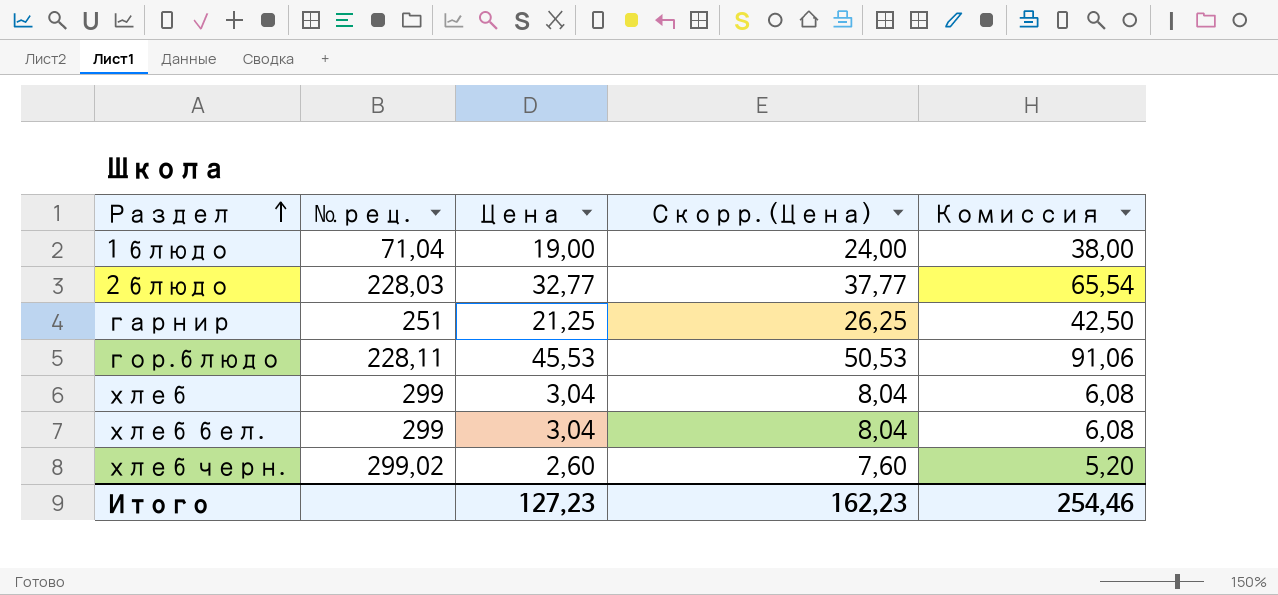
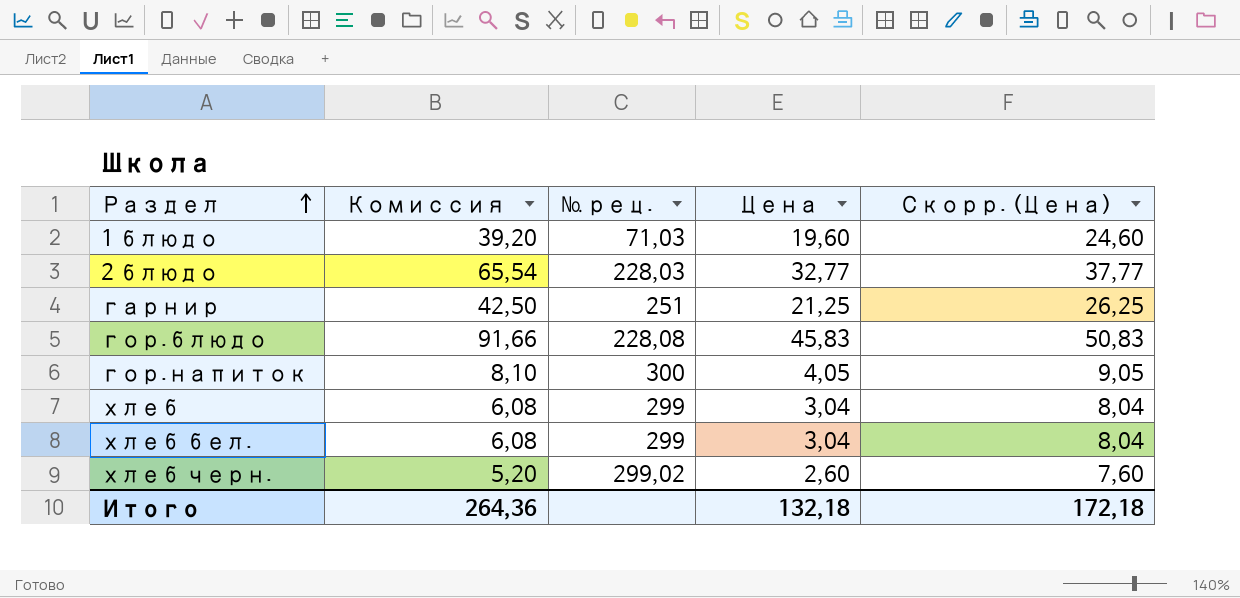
column Комиссия | position: 5 -> 2
1 блюдо | Комиссия: 38,00 -> 39,20
1 блюдо | № рец.: 71,04 -> 71,03
1 блюдо | Цена: 19,00 -> 19,60
1 блюдо | Скорр. (Цена): 24,00 -> 24,60
гор.блюдо | Комиссия: 91,06 -> 91,66
гор.блюдо | № рец.: 228,11 -> 228,08
гор.блюдо | Цена: 45,53 -> 45,83
гор.блюдо | Скорр. (Цена): 50,53 -> 50,83
row гор.напиток: none -> 8,10 | 300 | 4,05 | 9,05
Итого | Комиссия: 254,46 -> 264,36
Итого | Цена: 127,23 -> 132,18
Итого | Скорр. (Цена): 162,23 -> 172,18

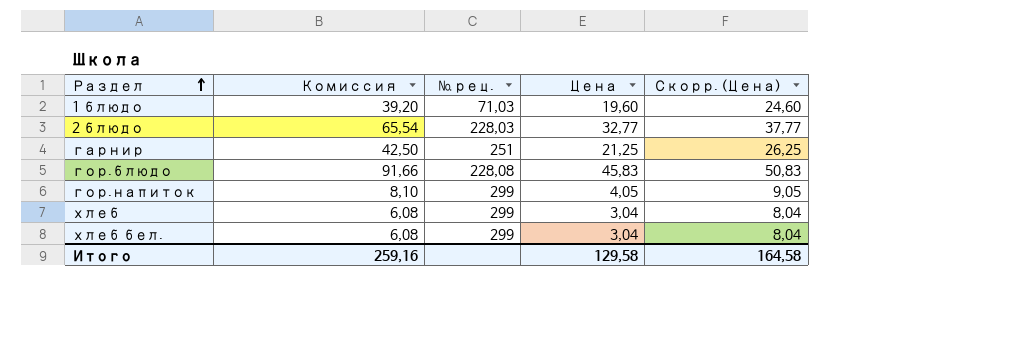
row хлеб черн.: 5,20 | 299,02 | 2,60 | 7,60 -> none
гор.напиток | № рец.: 300 -> 299
Итого | Комиссия: 264,36 -> 259,16
Итого | Цена: 132,18 -> 129,58
Итого | Скорр. (Цена): 172,18 -> 164,58

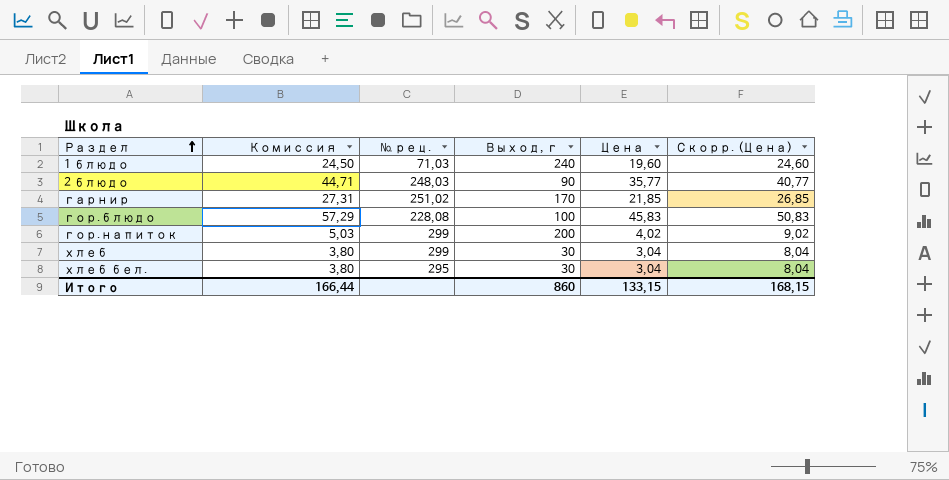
column Комиссия | formula: [Цена] * 2 -> [Цена] * 1,25
column Выход, г | position: none -> 4
2 блюдо | № рец.: 228,03 -> 248,03
2 блюдо | Цена: 32,77 -> 35,77
2 блюдо | Скорр. (Цена): 37,77 -> 40,77
гарнир | № рец.: 251 -> 251,02
гарнир | Цена: 21,25 -> 21,85
гарнир | Скорр. (Цена): 26,25 -> 26,85
гор.напиток | Цена: 4,05 -> 4,02
гор.напиток | Скорр. (Цена): 9,05 -> 9,02
хлеб бел. | № рец.: 299 -> 295
Итого | Комиссия: 259,16 -> 166,44
Итого | Цена: 129,58 -> 133,15
Итого | Скорр. (Цена): 164,58 -> 168,15

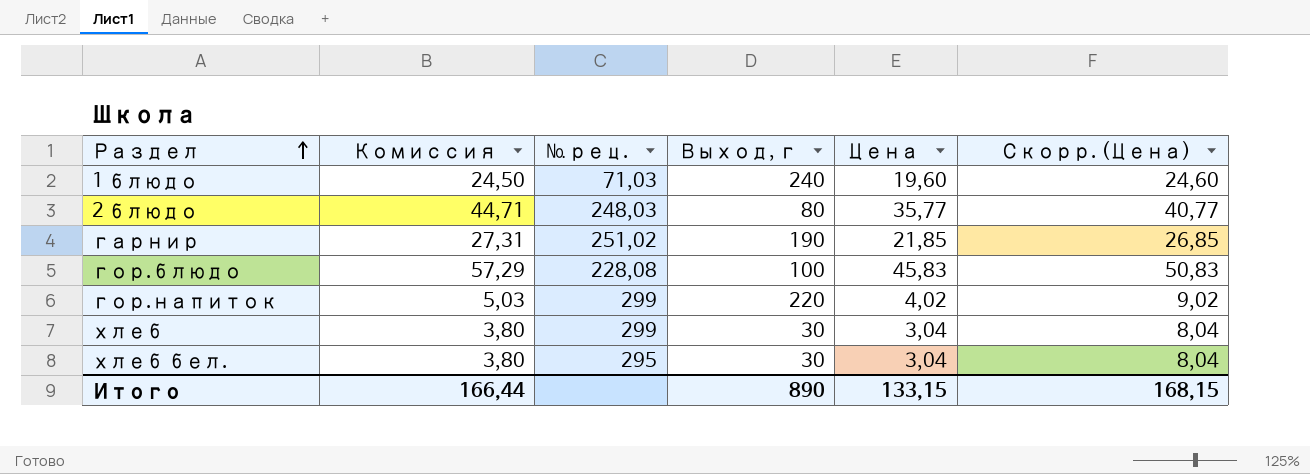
2 блюдо | Выход, г: 90 -> 80
гарнир | Выход, г: 170 -> 190
гор.напиток | Выход, г: 200 -> 220
Итого | Выход, г: 860 -> 890

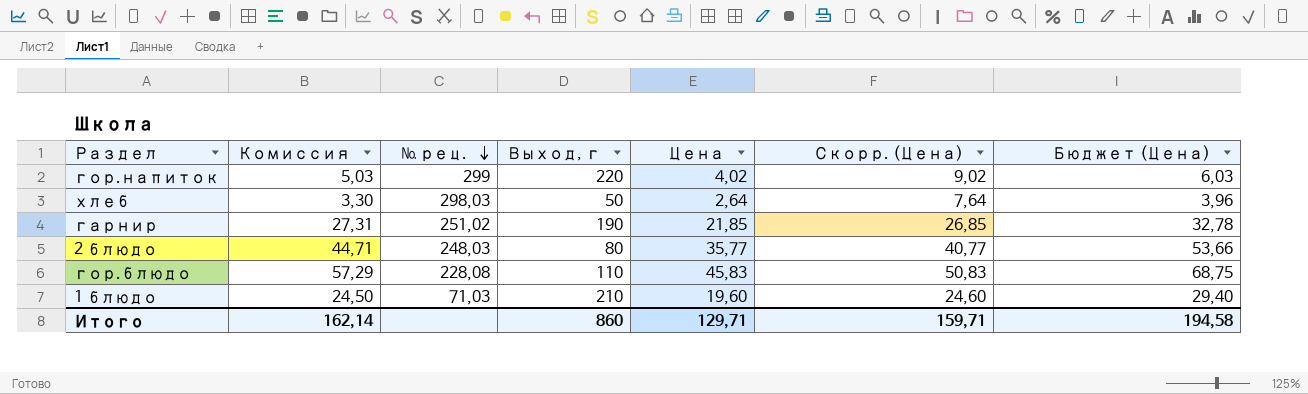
row order: Раздел ascending -> № рец. descending
column Бюджет (Цена) | formula: none -> [Цена] * 1,5
row хлеб бел.: 3,80 | 295 | 30 | 3,04 | 8,04 -> none
хлеб | Комиссия: 3,80 -> 3,30
хлеб | № рец.: 299 -> 298,03
хлеб | Выход, г: 30 -> 50
хлеб | Цена: 3,04 -> 2,64
хлеб | Скорр. (Цена): 8,04 -> 7,64
гор.блюдо | Выход, г: 100 -> 110
1 блюдо | Выход, г: 240 -> 210
Итого | Комиссия: 166,44 -> 162,14
Итого | Выход, г: 890 -> 860
Итого | Цена: 133,15 -> 129,71
Итого | Скорр. (Цена): 168,15 -> 159,71

